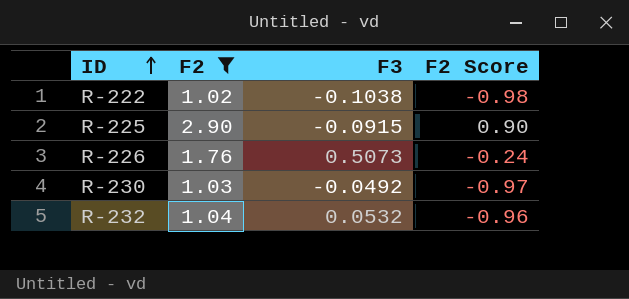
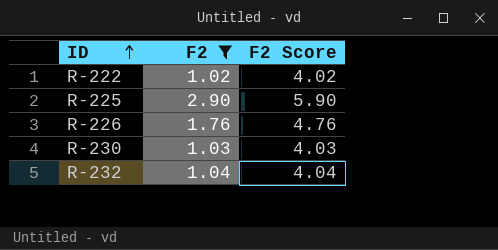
column F3 | position: 3 -> none
column F2 Score | formula: [F2] - 2 -> [F2] + 3

